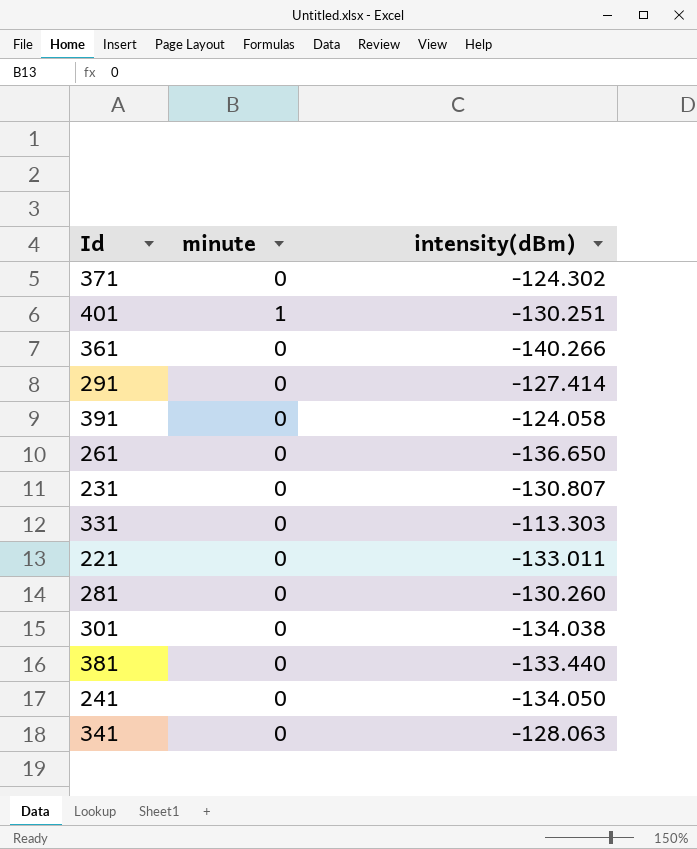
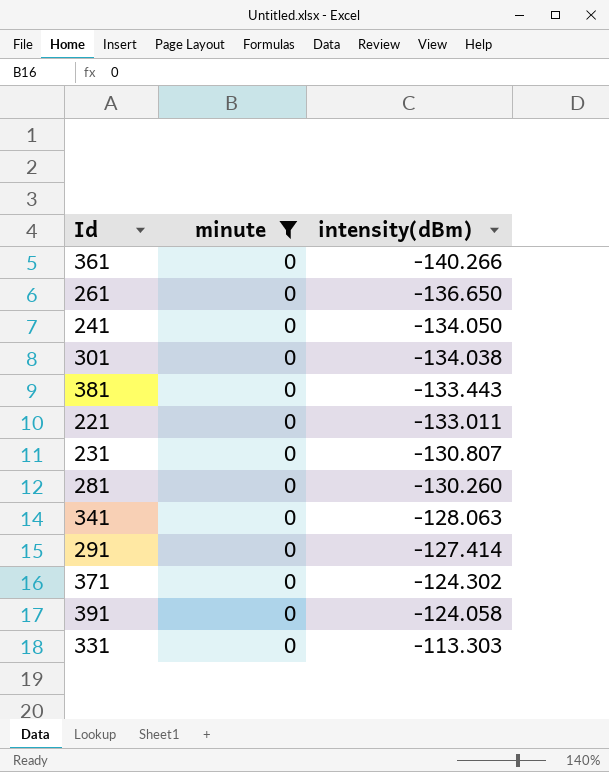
filter: none -> minute = 0
row order: none -> intensity(dBm) ascending
381 | intensity(dBm): -133.440 -> -133.443

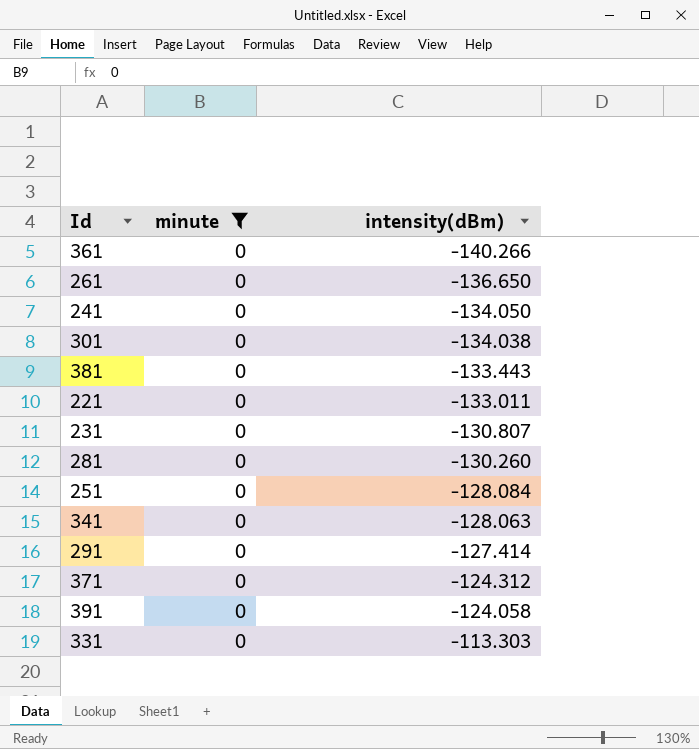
row 251: none -> 0 | -128.084
371 | intensity(dBm): -124.302 -> -124.312

